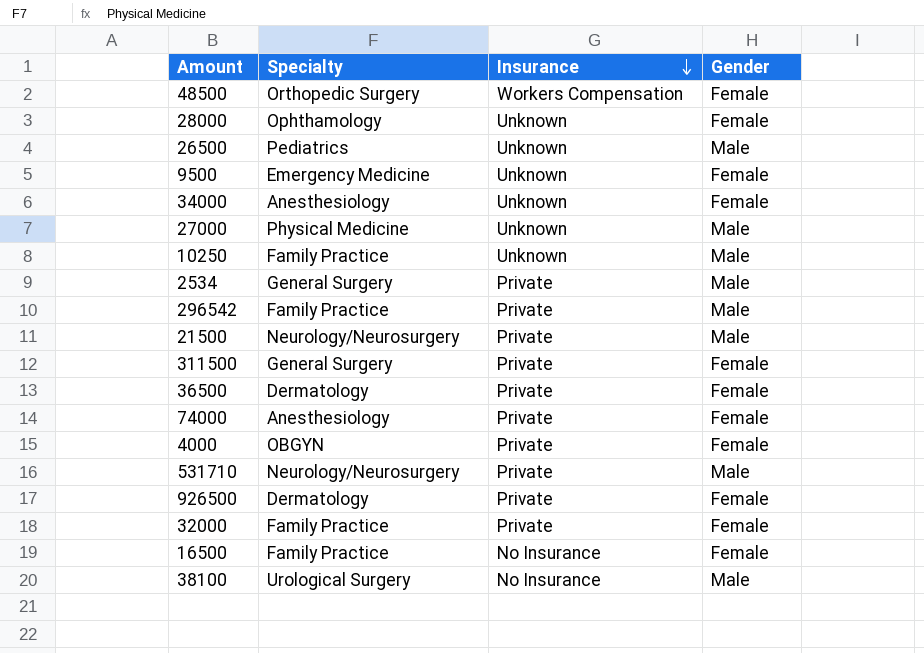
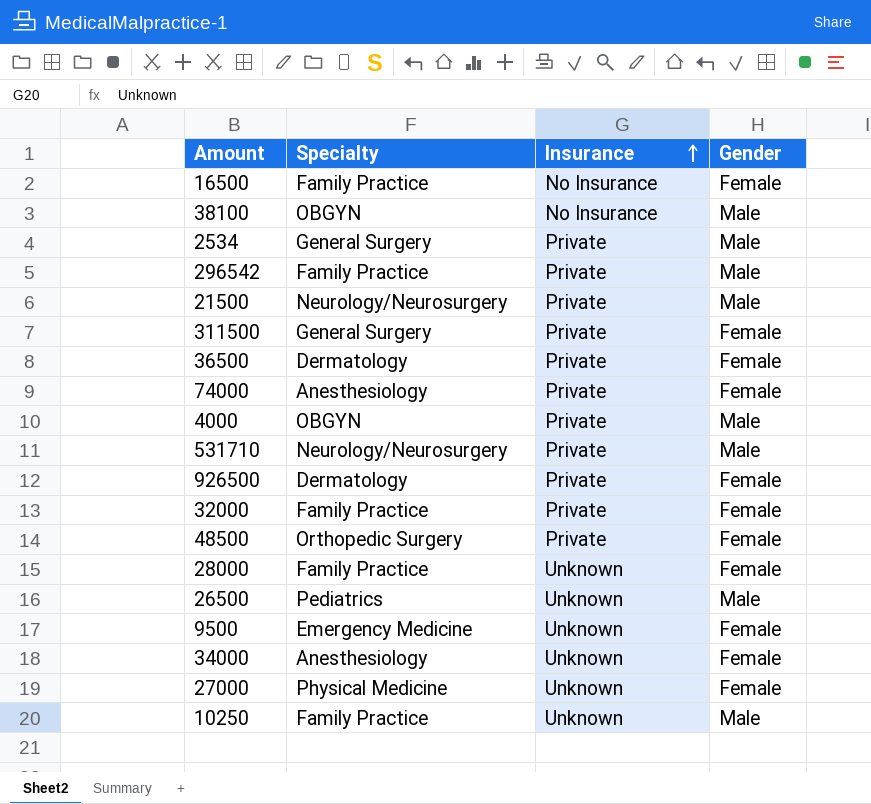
row order: Insurance descending -> Insurance ascending
38100 | Specialty: Urological Surgery -> OBGYN
4000 | Gender: Female -> Male
48500 | Insurance: Workers Compensation -> Private
28000 | Specialty: Ophthamology -> Family Practice
27000 | Gender: Male -> Female

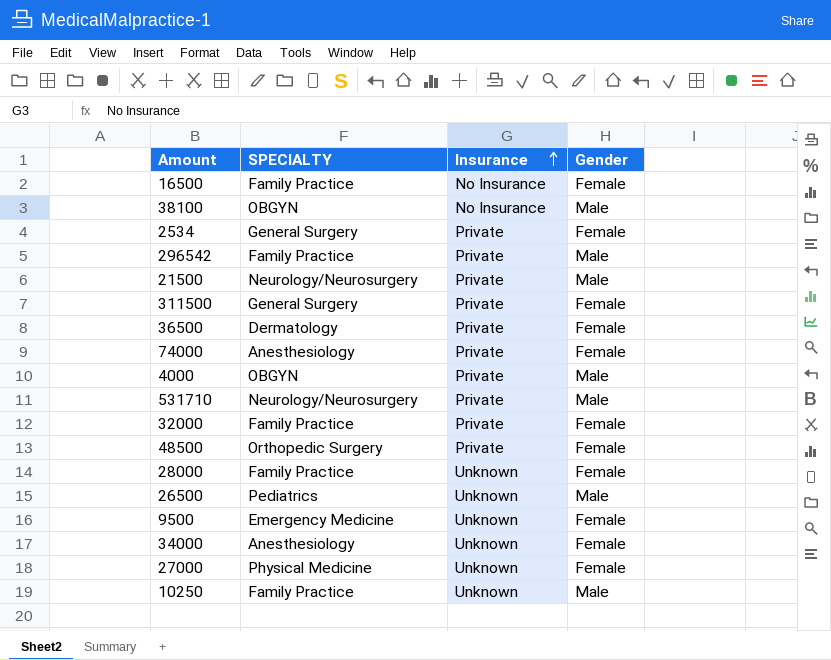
column name: Specialty -> SPECIALTY
row 926500: Dermatology | Private | Female -> none
2534 | Gender: Male -> Female

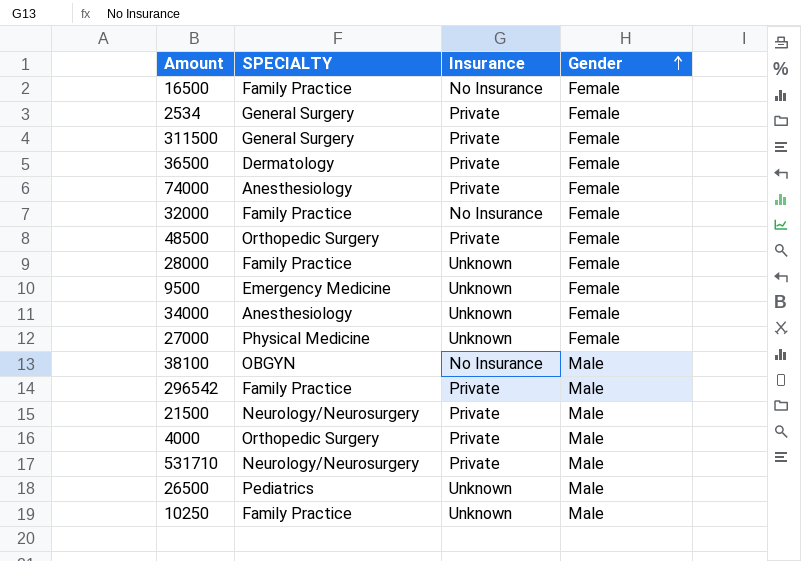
row order: Insurance ascending -> Gender ascending
32000 | Insurance: Private -> No Insurance
4000 | SPECIALTY: OBGYN -> Orthopedic Surgery

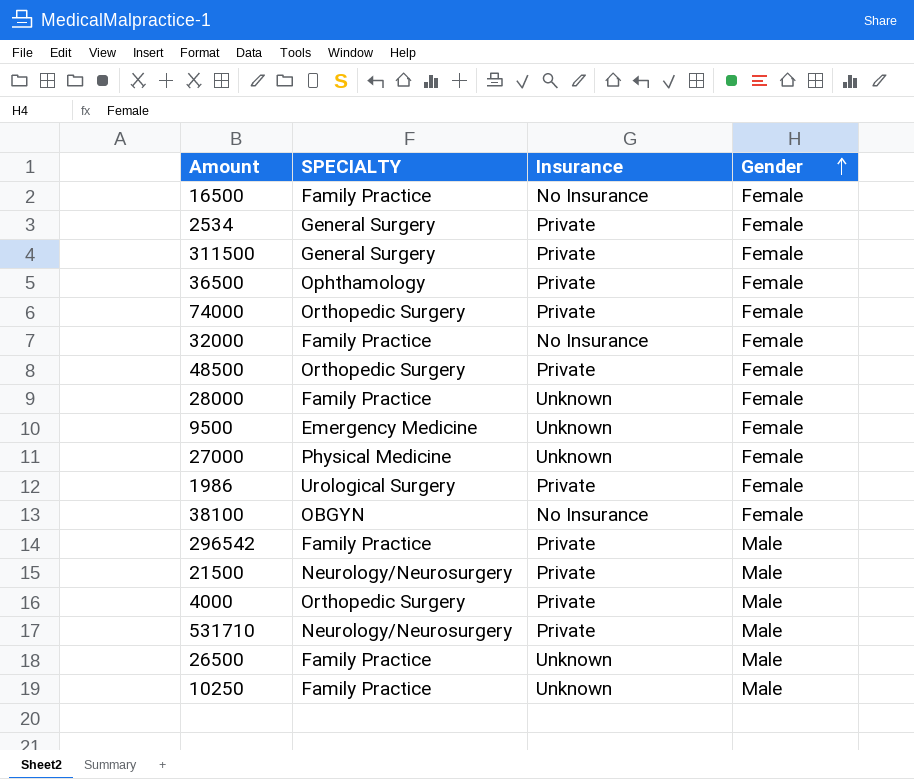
row 34000: Anesthesiology | Unknown | Female -> none
36500 | SPECIALTY: Dermatology -> Ophthamology
74000 | SPECIALTY: Anesthesiology -> Orthopedic Surgery
row 1986: none -> Urological Surgery | Private | Female
38100 | Gender: Male -> Female
26500 | SPECIALTY: Pediatrics -> Family Practice

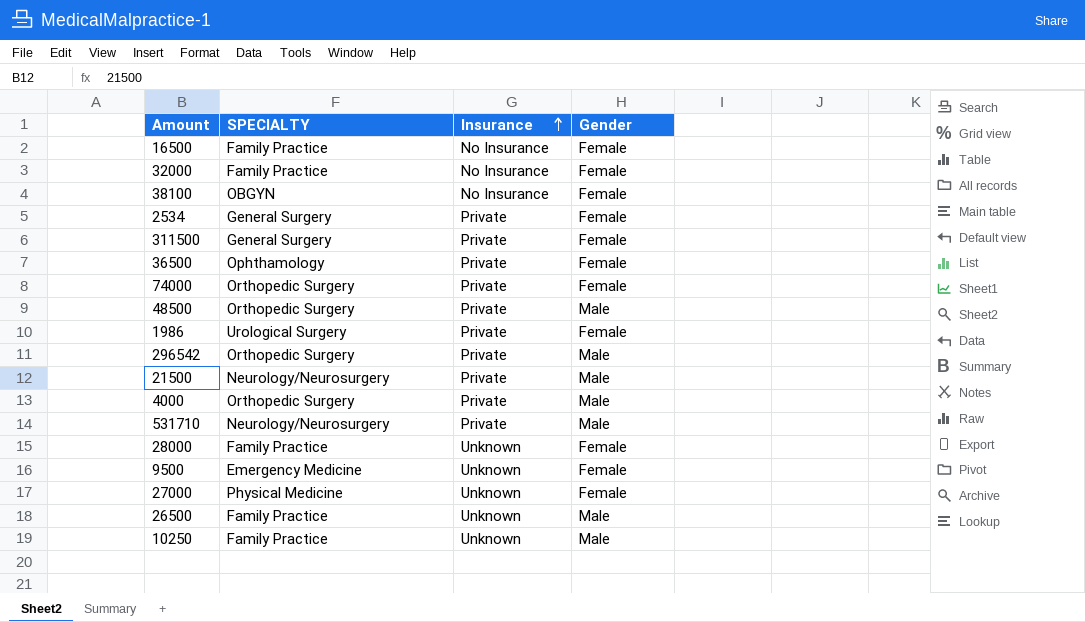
row order: Gender ascending -> Insurance ascending
48500 | Gender: Female -> Male
296542 | SPECIALTY: Family Practice -> Orthopedic Surgery

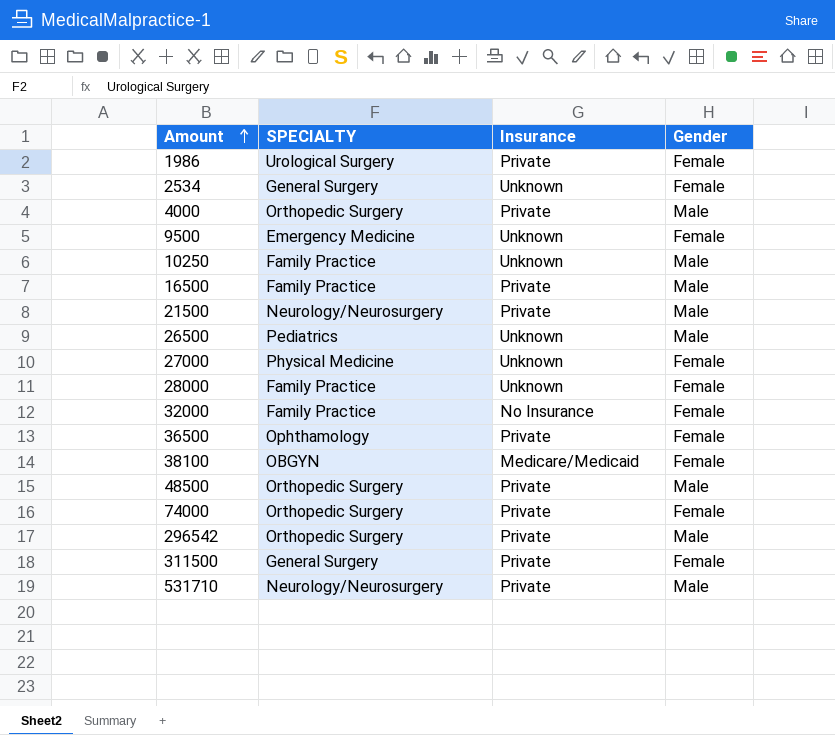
row order: Insurance ascending -> Amount ascending
2534 | Insurance: Private -> Unknown
16500 | Insurance: No Insurance -> Private
16500 | Gender: Female -> Male
26500 | SPECIALTY: Family Practice -> Pediatrics
38100 | Insurance: No Insurance -> Medicare/Medicaid

